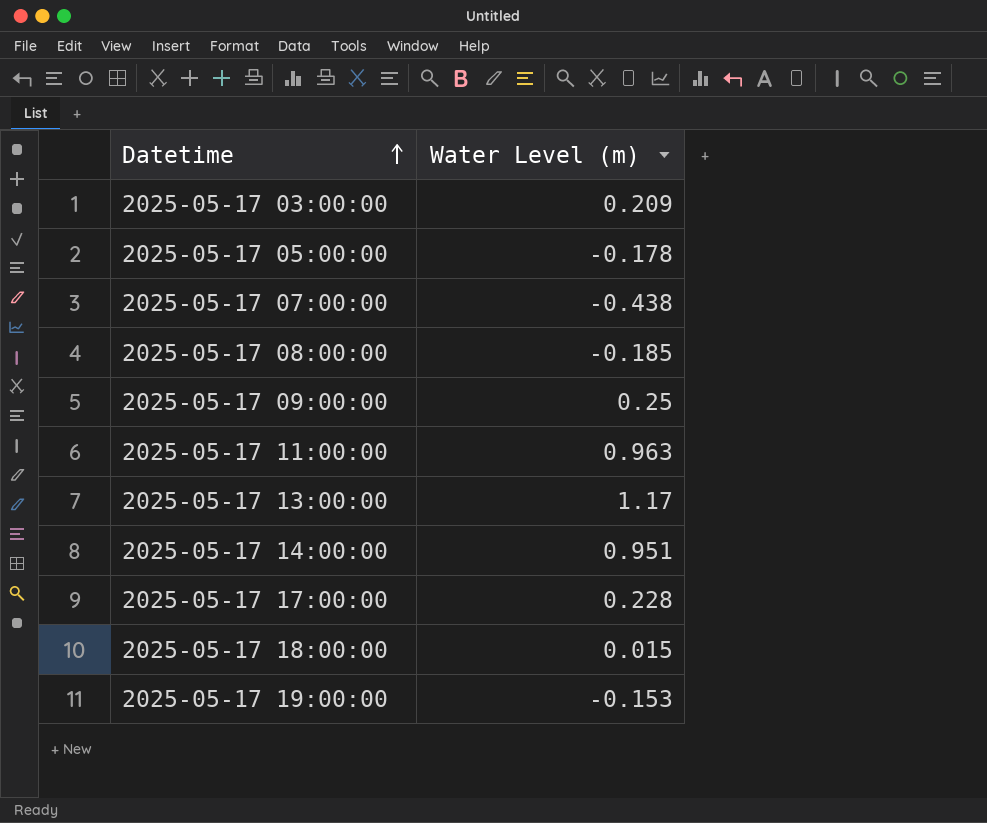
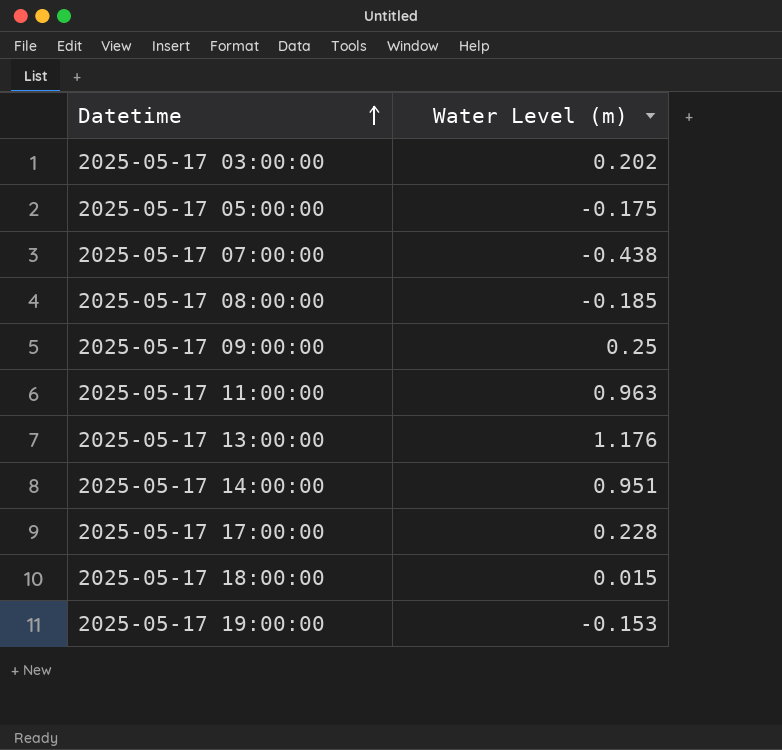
2025-05-17 03:00:00 | Water Level (m): 0.209 -> 0.202
2025-05-17 05:00:00 | Water Level (m): -0.178 -> -0.175
2025-05-17 13:00:00 | Water Level (m): 1.17 -> 1.176

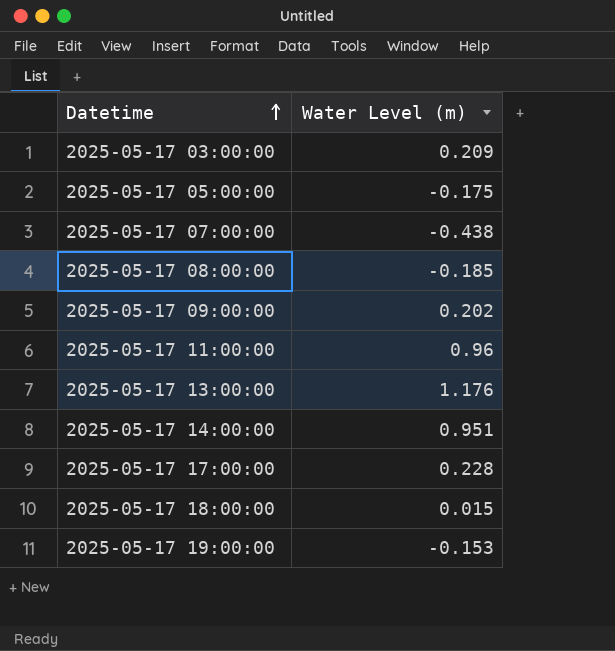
2025-05-17 03:00:00 | Water Level (m): 0.202 -> 0.209
2025-05-17 09:00:00 | Water Level (m): 0.25 -> 0.202
2025-05-17 11:00:00 | Water Level (m): 0.963 -> 0.96

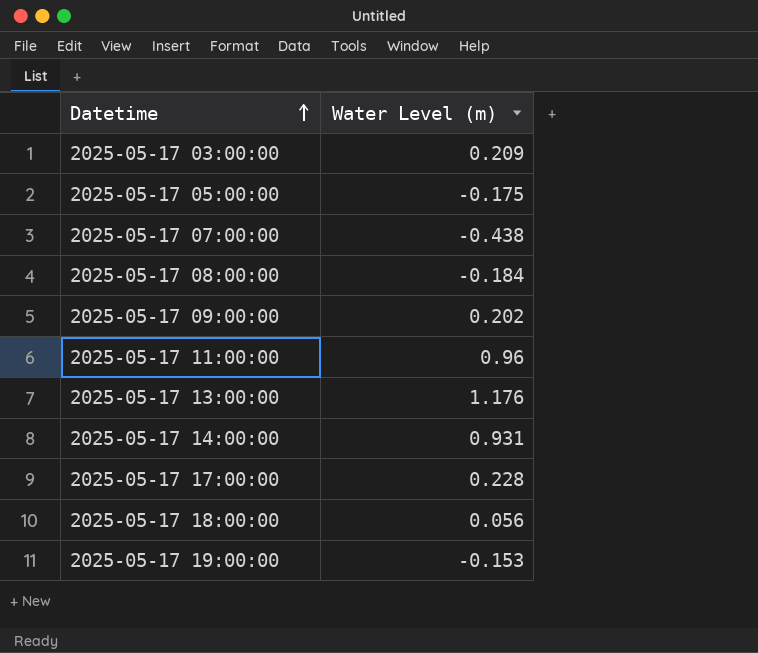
2025-05-17 08:00:00 | Water Level (m): -0.185 -> -0.184
2025-05-17 14:00:00 | Water Level (m): 0.951 -> 0.931
2025-05-17 18:00:00 | Water Level (m): 0.015 -> 0.056

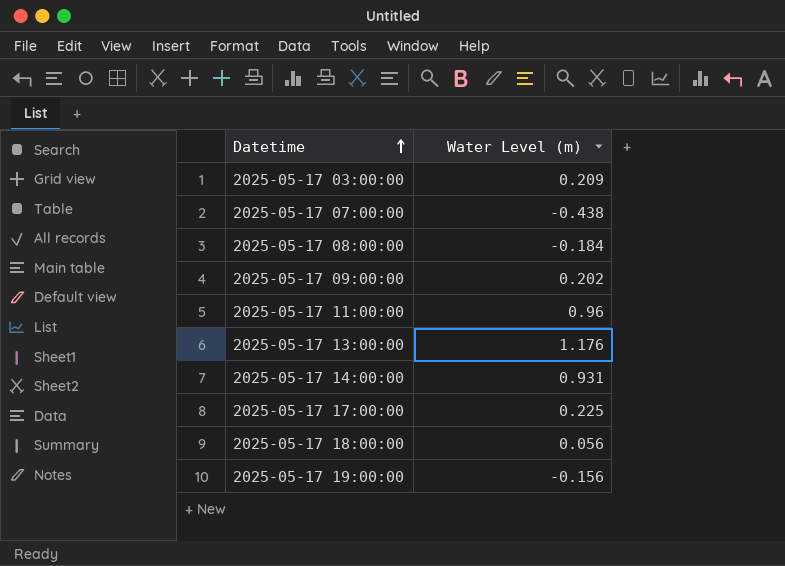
row 2025-05-17 05:00:00: -0.175 -> none
2025-05-17 17:00:00 | Water Level (m): 0.228 -> 0.225
2025-05-17 19:00:00 | Water Level (m): -0.153 -> -0.156

